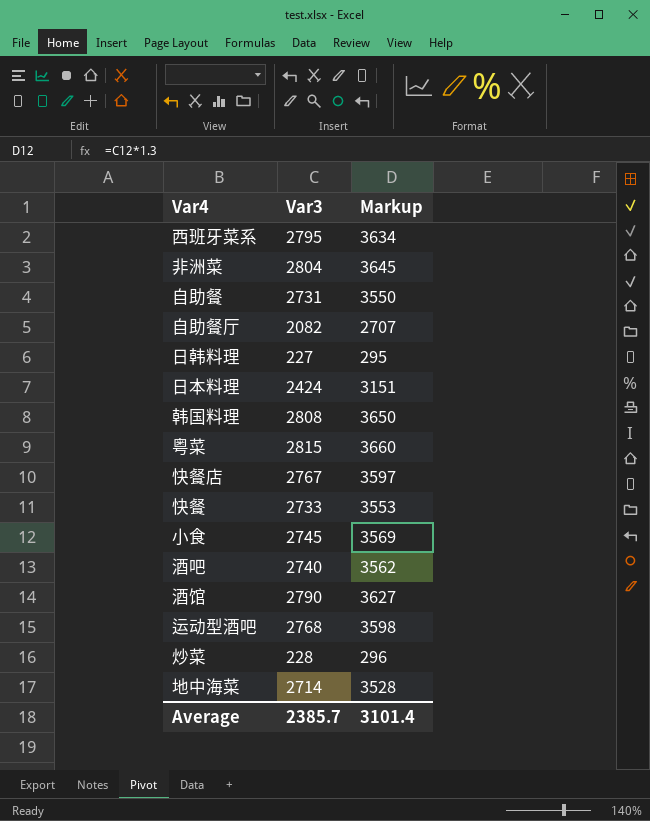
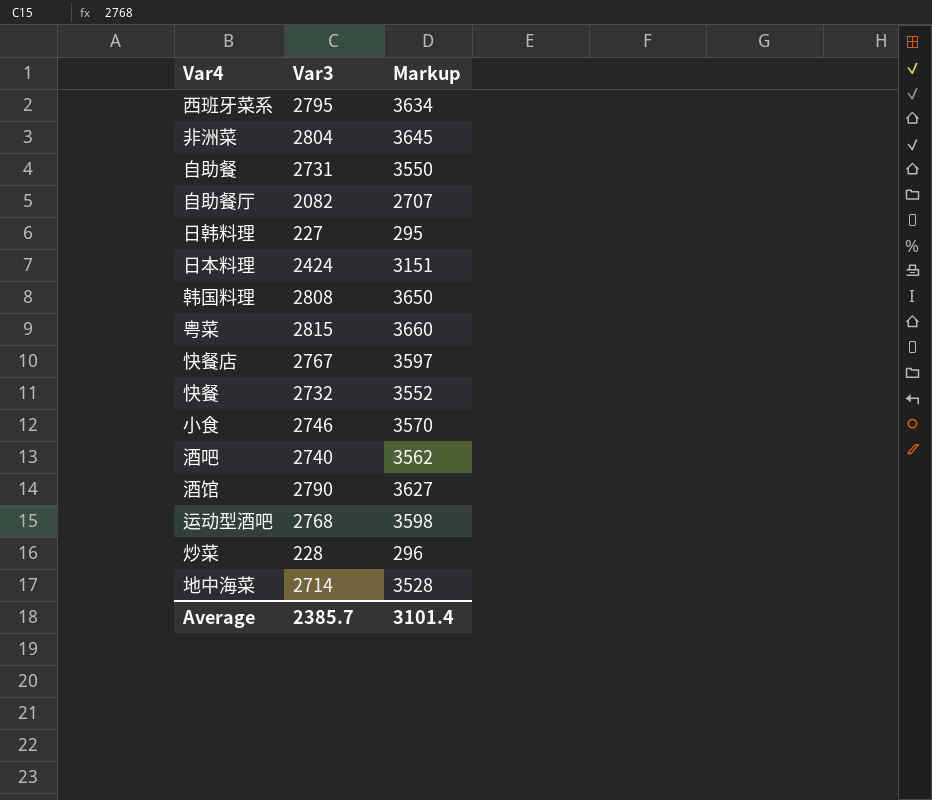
快餐 | Var3: 2733 -> 2732
快餐 | Markup: 3553 -> 3552
小食 | Var3: 2745 -> 2746
小食 | Markup: 3569 -> 3570

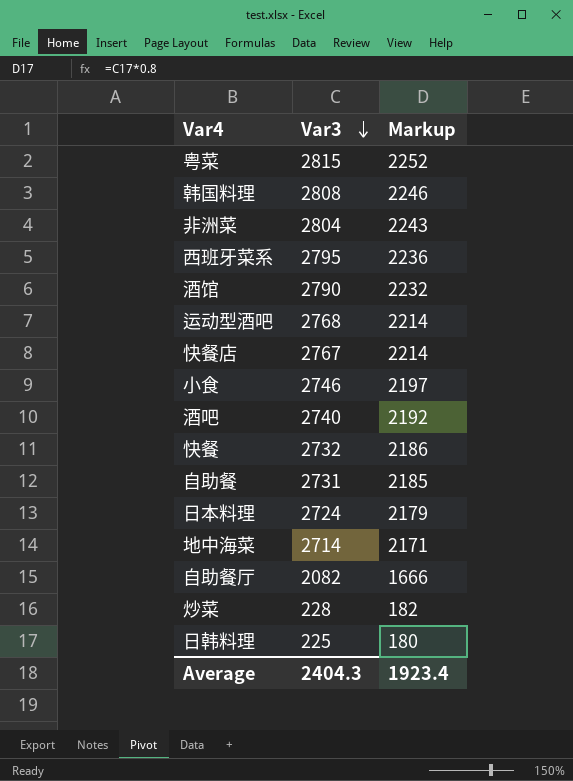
row order: none -> Var3 descending
column Markup | formula: [Var3] * 1.3 -> [Var3] * 0.8
日本料理 | Var3: 2424 -> 2724
日韩料理 | Var3: 227 -> 225
Average | Var3: 2385.7 -> 2404.3
Average | Markup: 3101.4 -> 1923.4

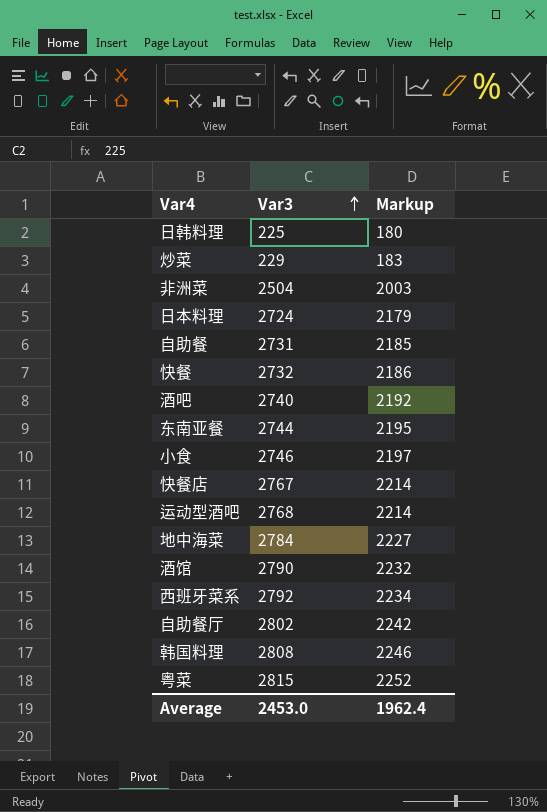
row order: Var3 descending -> Var3 ascending
炒菜 | Var3: 228 -> 229
炒菜 | Markup: 182 -> 183
非洲菜 | Var3: 2804 -> 2504
非洲菜 | Markup: 2243 -> 2003
row 东南亚餐: none -> 2744 | 2195
地中海菜 | Var3: 2714 -> 2784
地中海菜 | Markup: 2171 -> 2227
西班牙菜系 | Var3: 2795 -> 2792
西班牙菜系 | Markup: 2236 -> 2234
自助餐厅 | Var3: 2082 -> 2802
自助餐厅 | Markup: 1666 -> 2242
Average | Var3: 2404.3 -> 2453.0
Average | Markup: 1923.4 -> 1962.4

